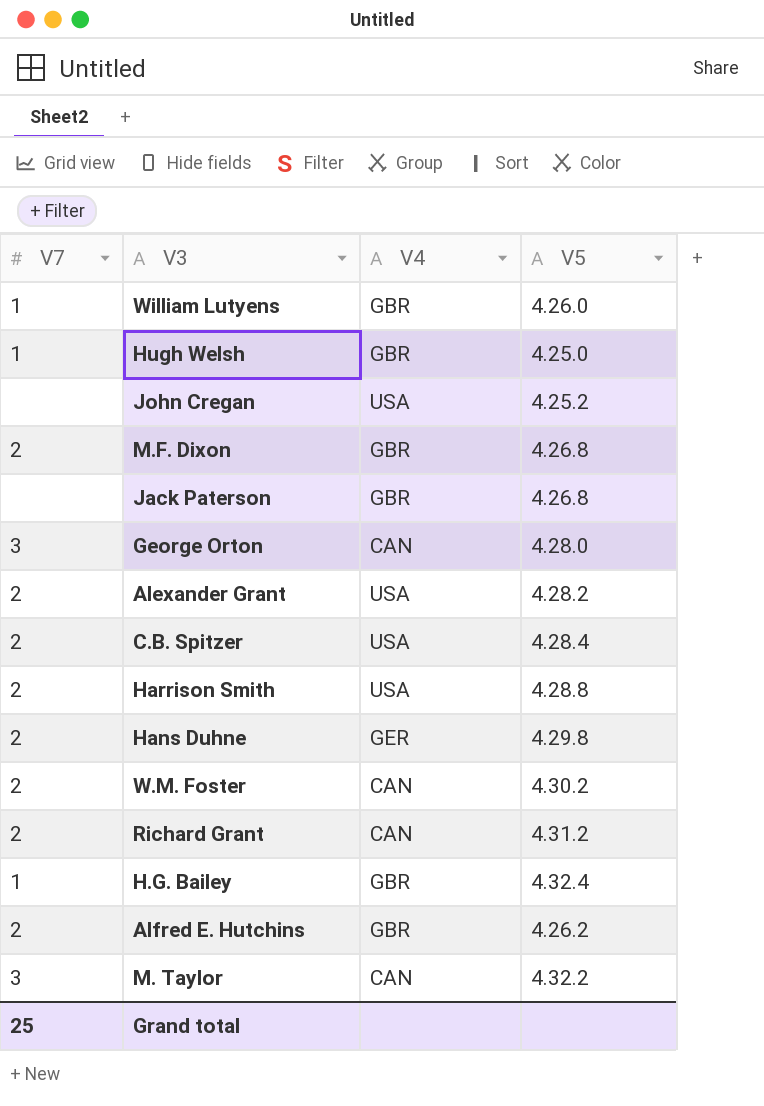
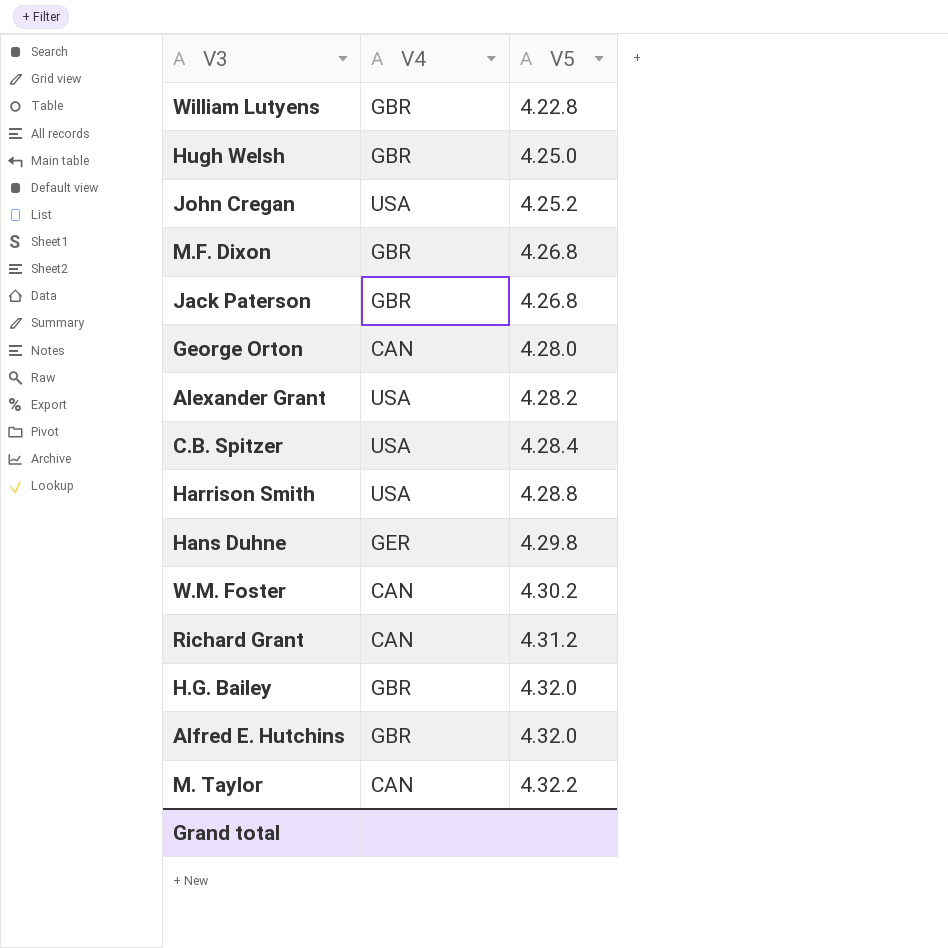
column V7 | position: 1 -> none
William Lutyens | V5: 4.26.0 -> 4.22.8
H.G. Bailey | V5: 4.32.4 -> 4.32.0
Alfred E. Hutchins | V5: 4.26.2 -> 4.32.0

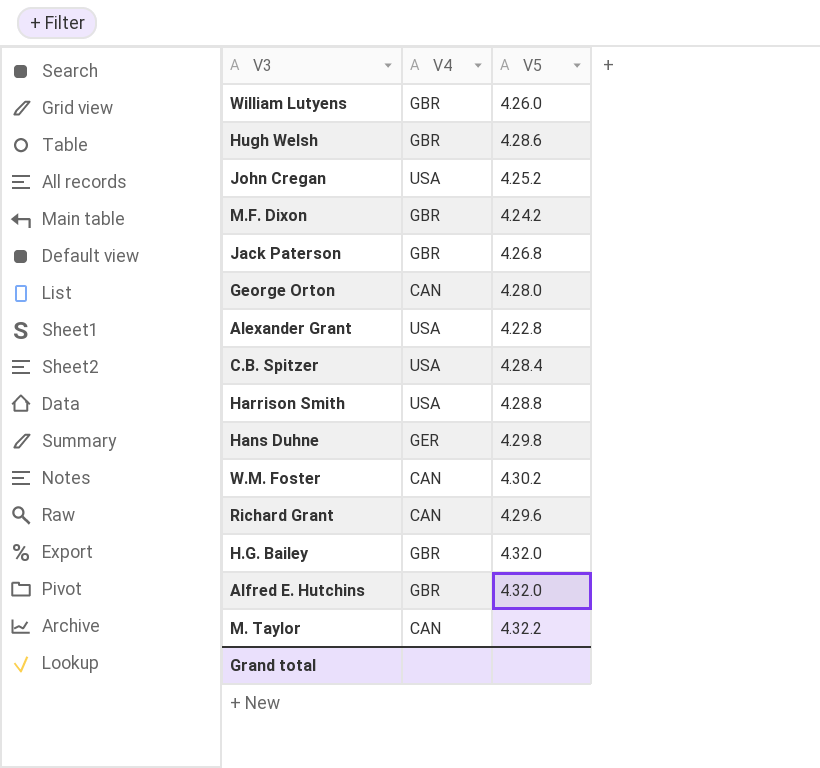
William Lutyens | V5: 4.22.8 -> 4.26.0
Hugh Welsh | V5: 4.25.0 -> 4.28.6
M.F. Dixon | V5: 4.26.8 -> 4.24.2
Alexander Grant | V5: 4.28.2 -> 4.22.8
Richard Grant | V5: 4.31.2 -> 4.29.6

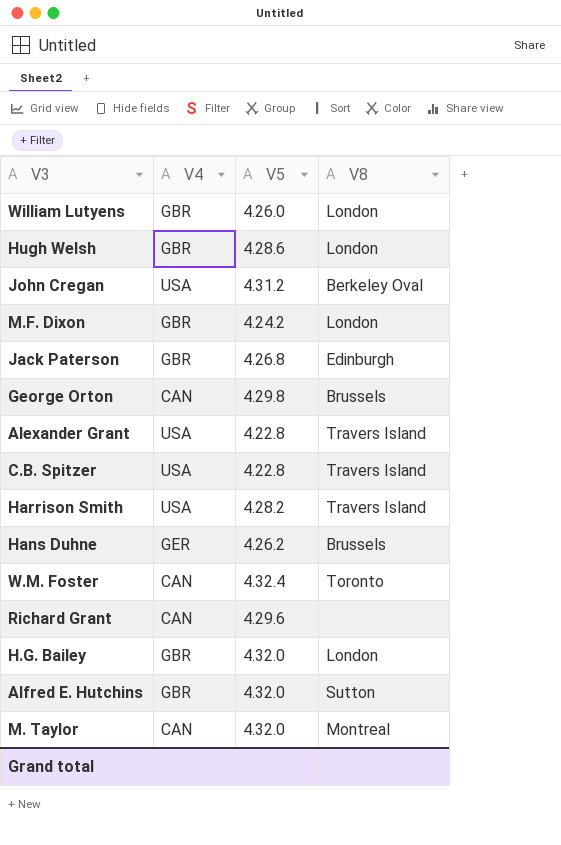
column V8 | position: none -> 4
John Cregan | V5: 4.25.2 -> 4.31.2
George Orton | V5: 4.28.0 -> 4.29.8
C.B. Spitzer | V5: 4.28.4 -> 4.22.8
Harrison Smith | V5: 4.28.8 -> 4.28.2
Hans Duhne | V5: 4.29.8 -> 4.26.2
W.M. Foster | V5: 4.30.2 -> 4.32.4
M. Taylor | V5: 4.32.2 -> 4.32.0

